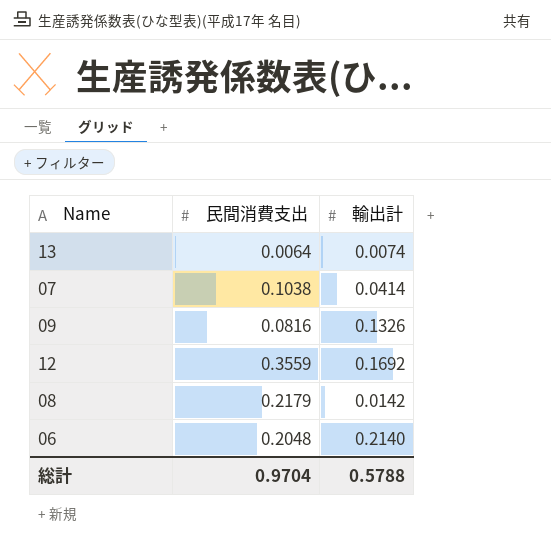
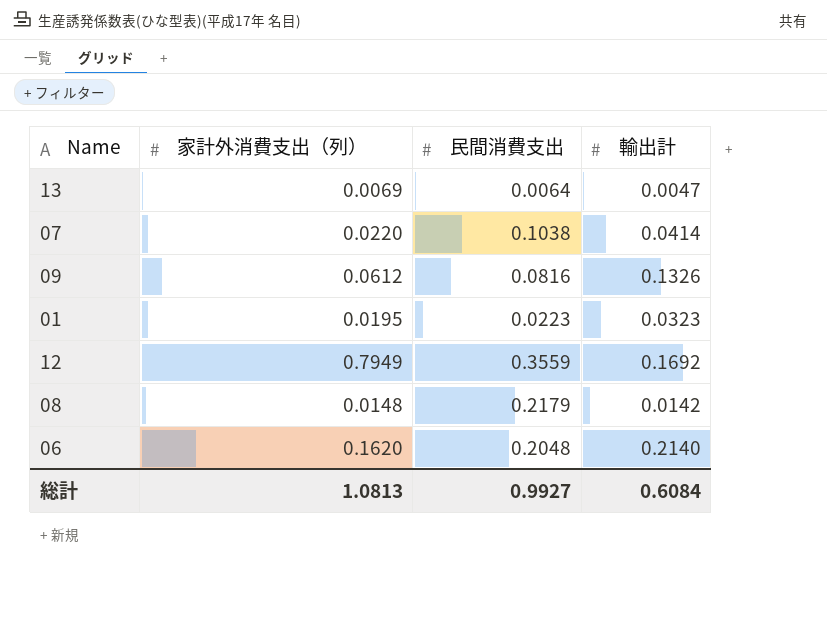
column 家計外消費支出（列） | position: none -> 2
13 | 輸出計: 0.0074 -> 0.0047
row 01: none -> 0.0195 | 0.0223 | 0.0323
総計 | 民間消費支出: 0.9704 -> 0.9927
総計 | 輸出計: 0.5788 -> 0.6084

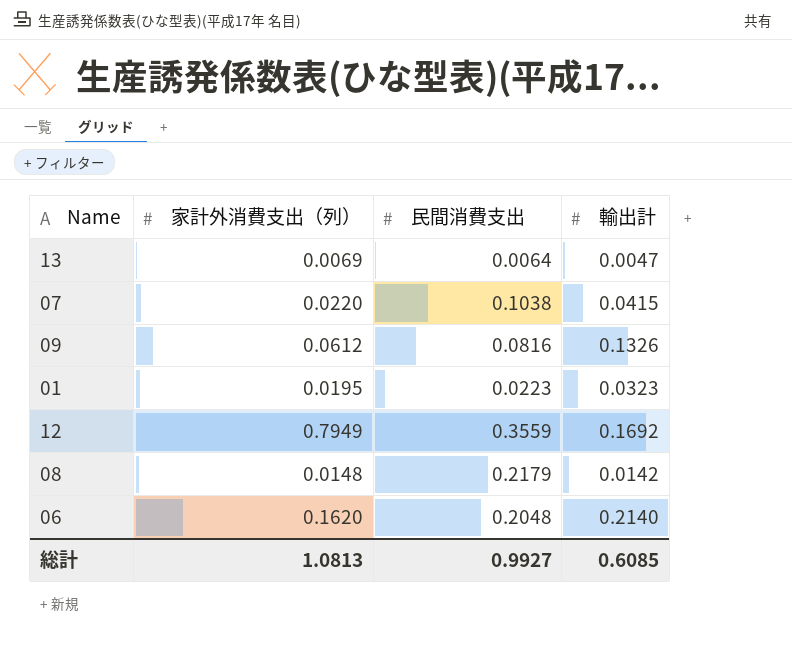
07 | 輸出計: 0.0414 -> 0.0415
総計 | 輸出計: 0.6084 -> 0.6085

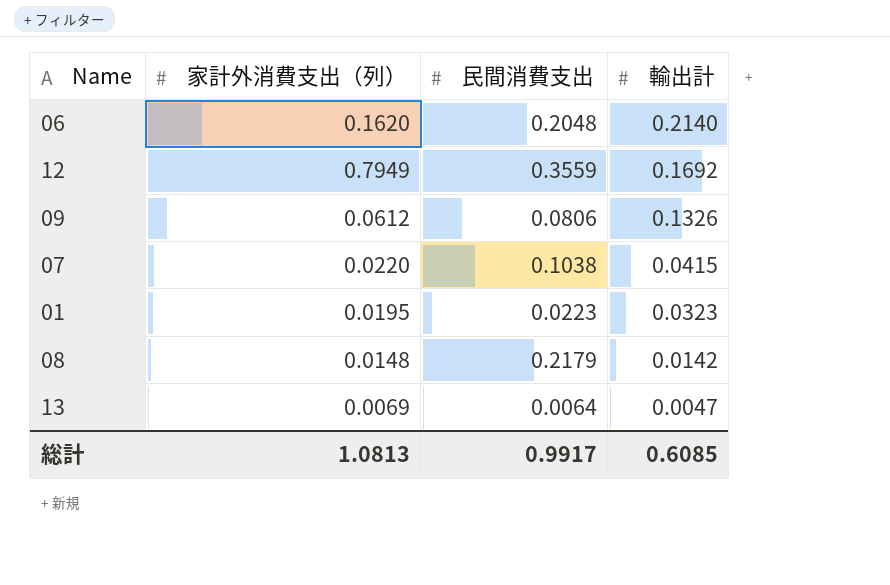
row order: none -> 輸出計 descending
09 | 民間消費支出: 0.0816 -> 0.0806
総計 | 民間消費支出: 0.9927 -> 0.9917

